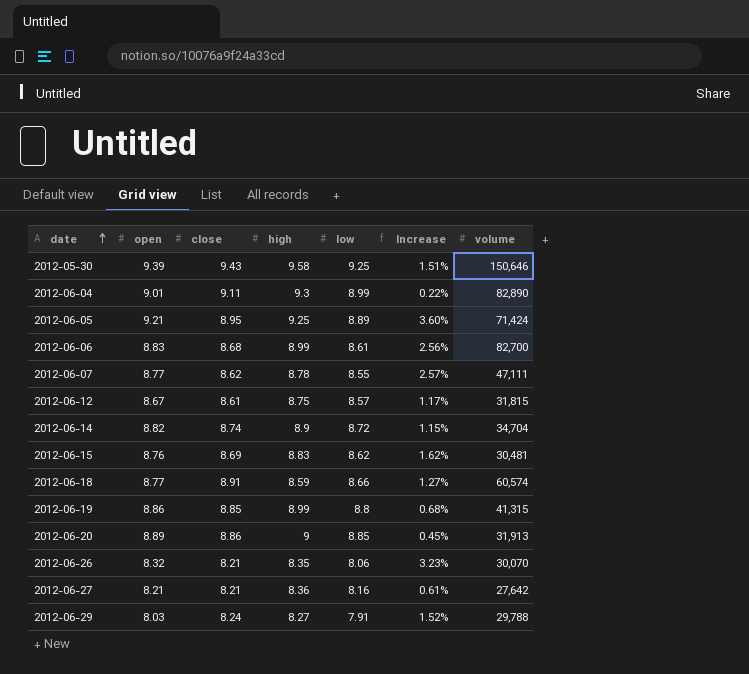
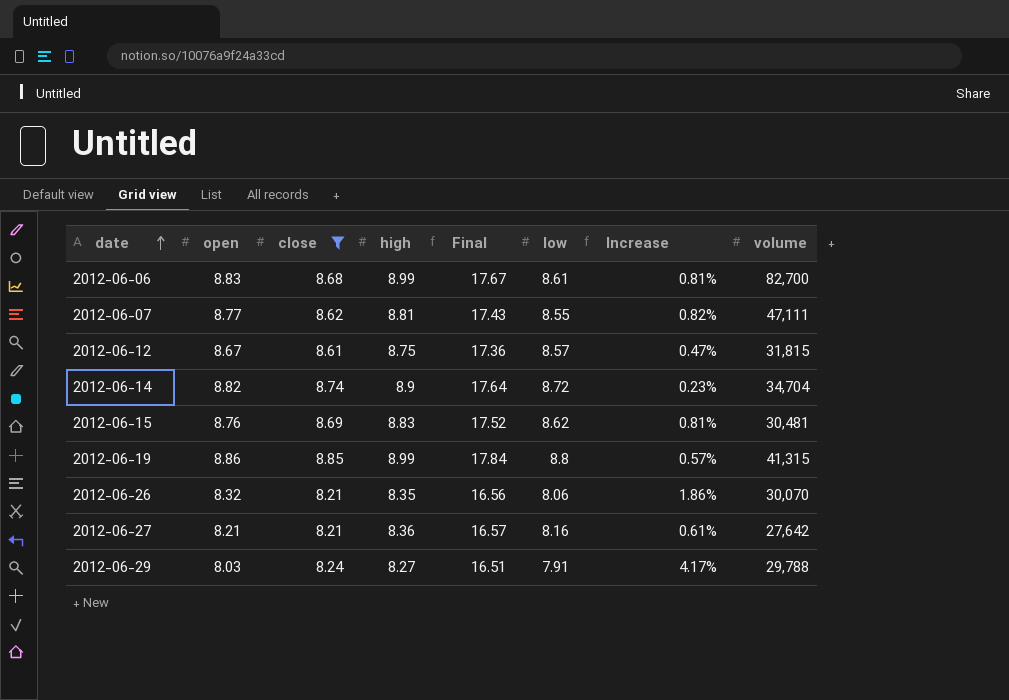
filter: none -> close <= 8.85
column Final | formula: none -> [close] + [high]
column Increase | formula: ([open] - [low]) / [low] -> ([close] - [low]) / [low]
2012-06-07 | high: 8.78 -> 8.81

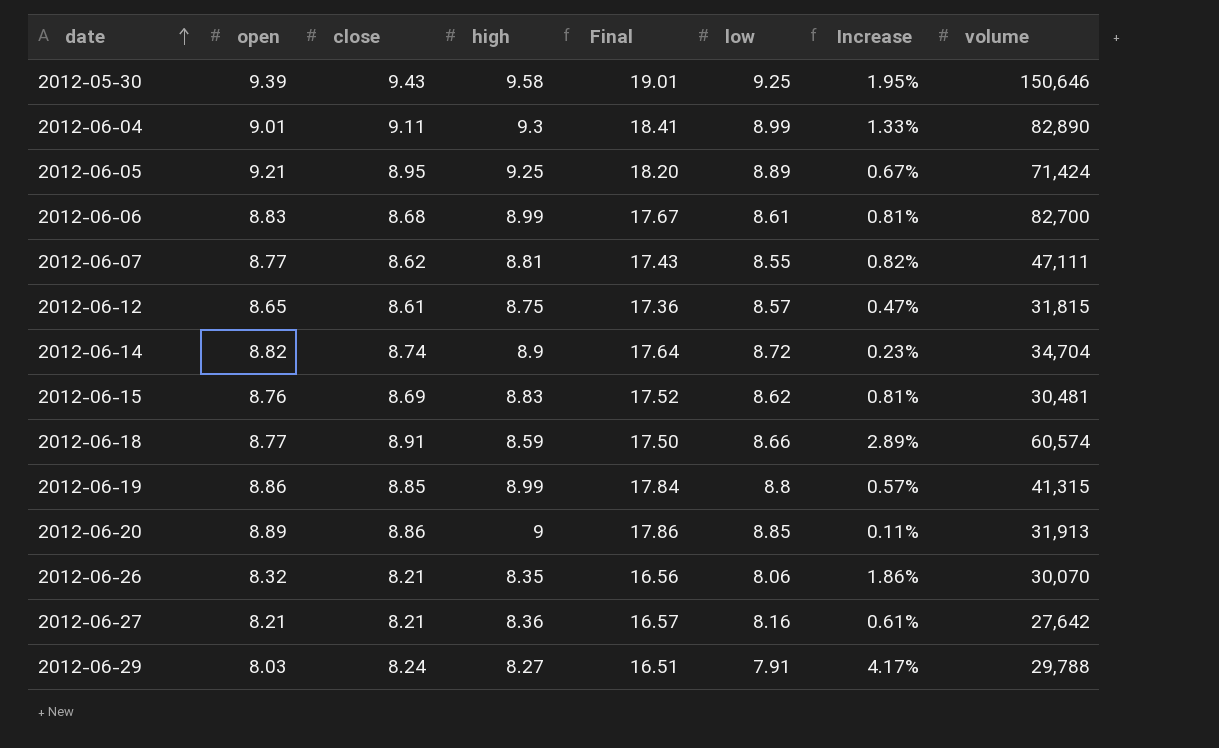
filter: close <= 8.85 -> none
2012-06-12 | open: 8.67 -> 8.65

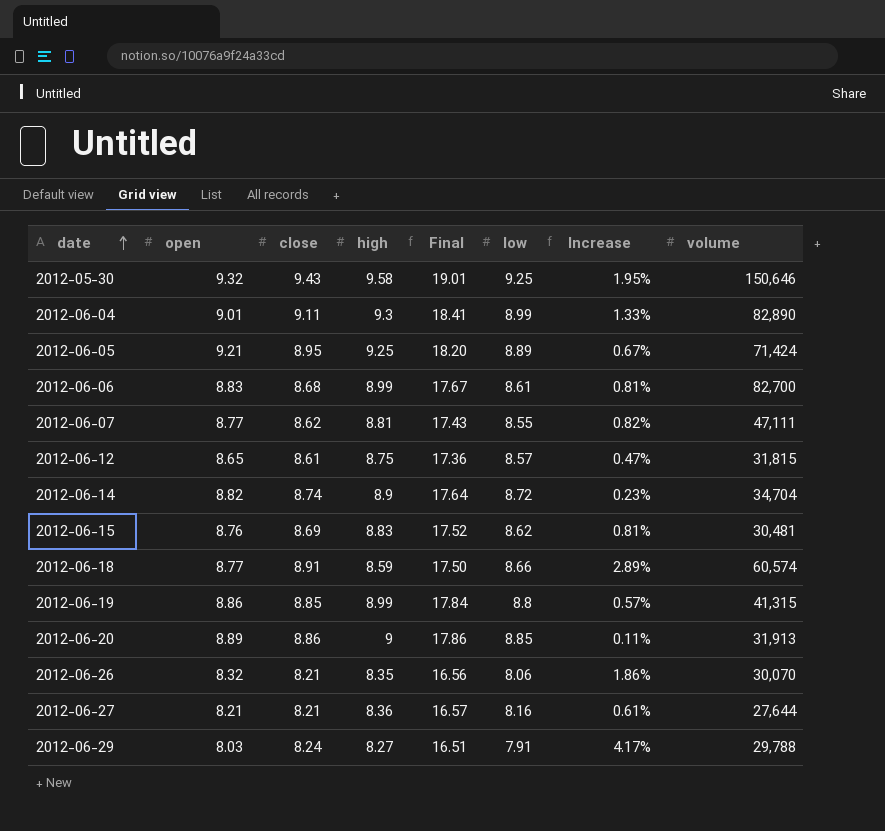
2012-05-30 | open: 9.39 -> 9.32
2012-06-27 | volume: 27,642 -> 27,644

